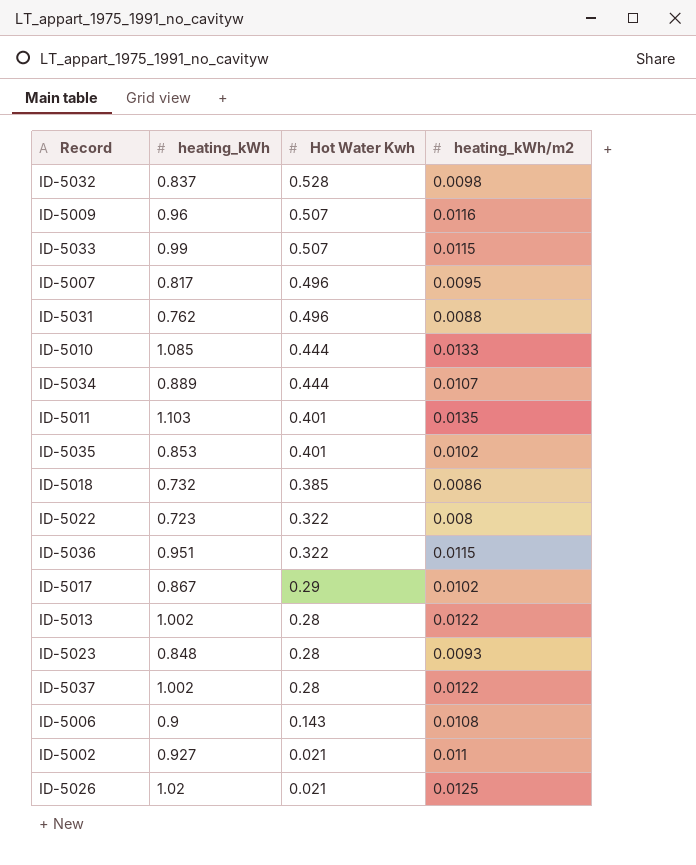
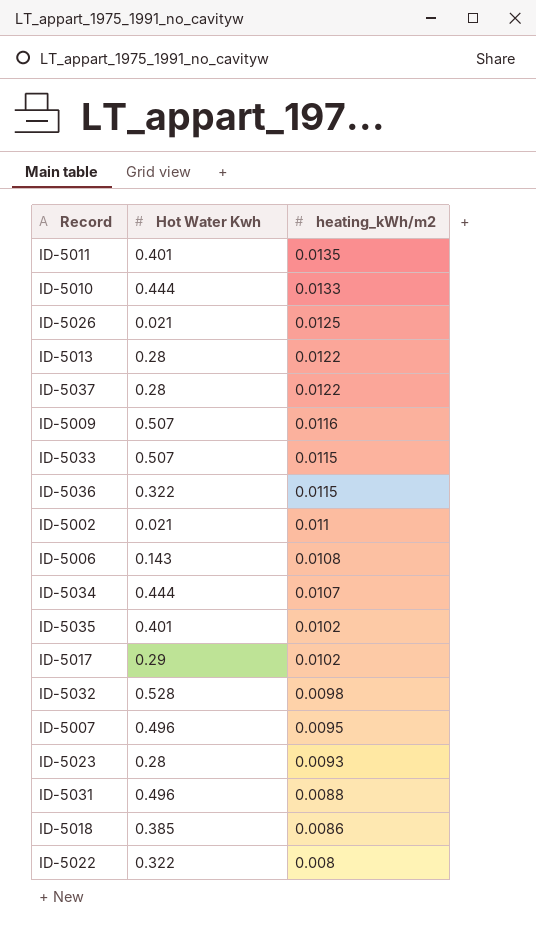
row order: Hot Water Kwh descending -> heating_kWh/m2 descending
column heating_kWh | position: 2 -> none

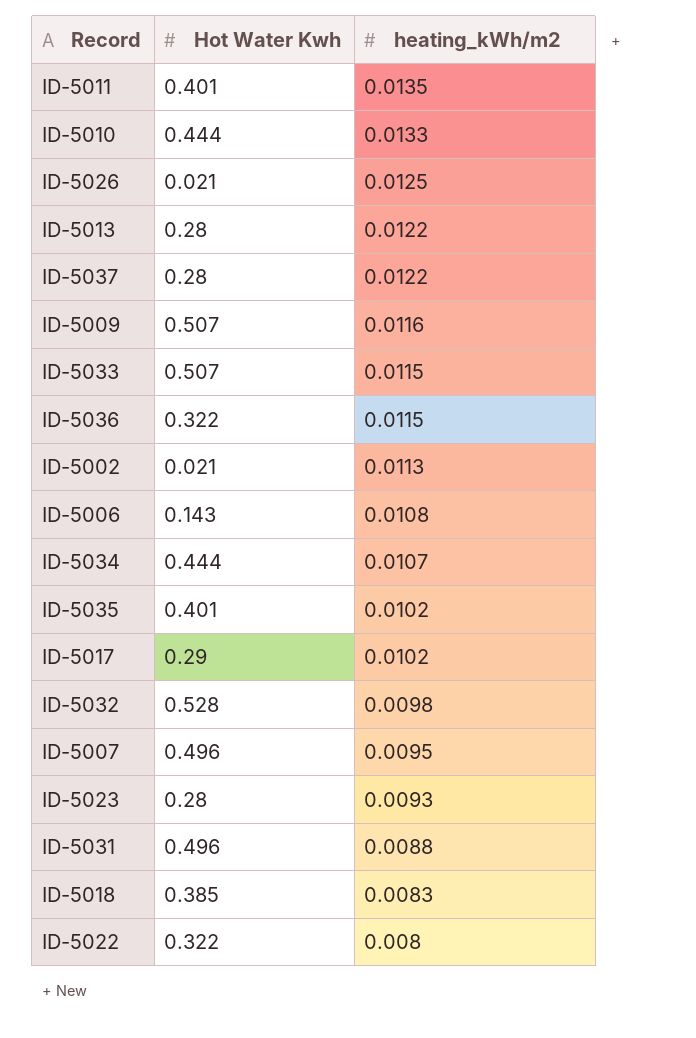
ID-5002 | heating_kWh/m2: 0.011 -> 0.0113
ID-5018 | heating_kWh/m2: 0.0086 -> 0.0083

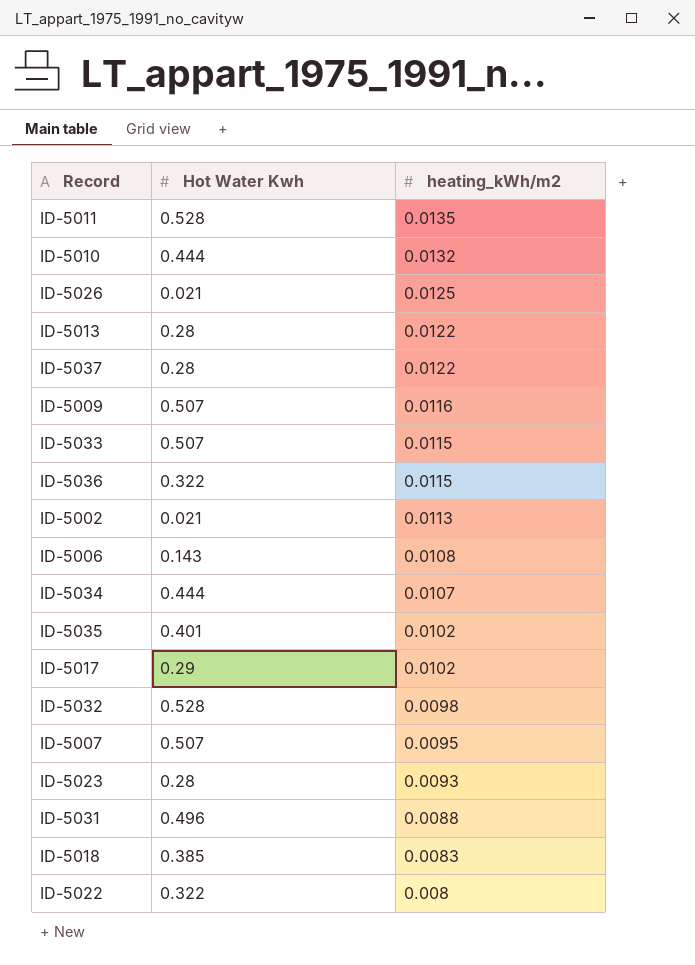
ID-5011 | Hot Water Kwh: 0.401 -> 0.528
ID-5010 | heating_kWh/m2: 0.0133 -> 0.0132
ID-5007 | Hot Water Kwh: 0.496 -> 0.507

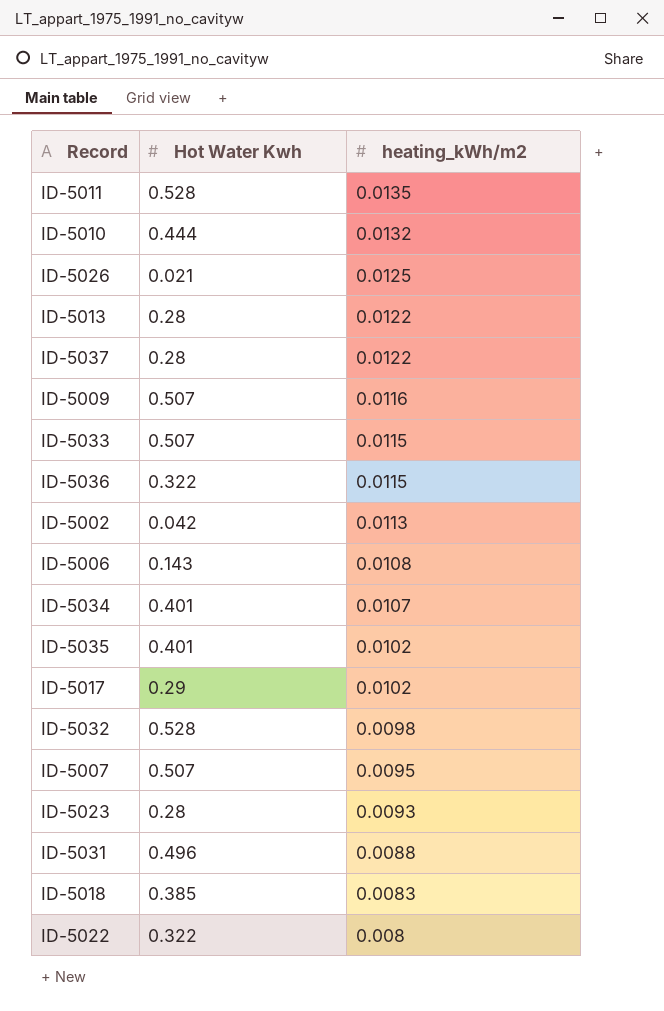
ID-5002 | Hot Water Kwh: 0.021 -> 0.042
ID-5034 | Hot Water Kwh: 0.444 -> 0.401

